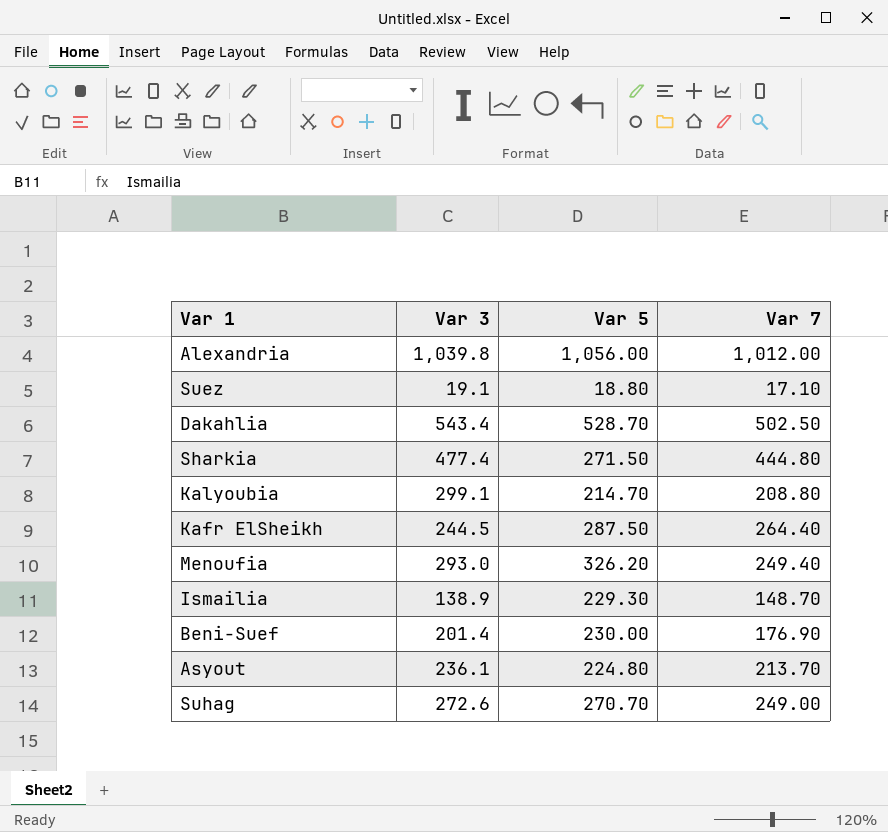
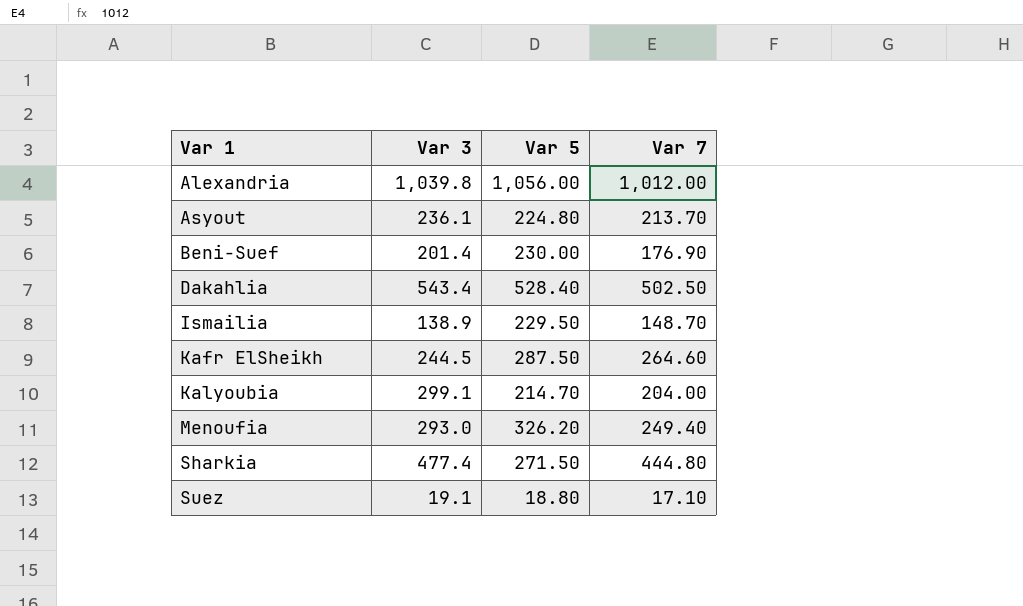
row order: none -> Var 1 ascending
row Suhag: 272.6 | 270.70 | 249.00 -> none
Dakahlia | Var 5: 528.70 -> 528.40
Ismailia | Var 5: 229.30 -> 229.50
Kafr ElSheikh | Var 7: 264.40 -> 264.60
Kalyoubia | Var 7: 208.80 -> 204.00

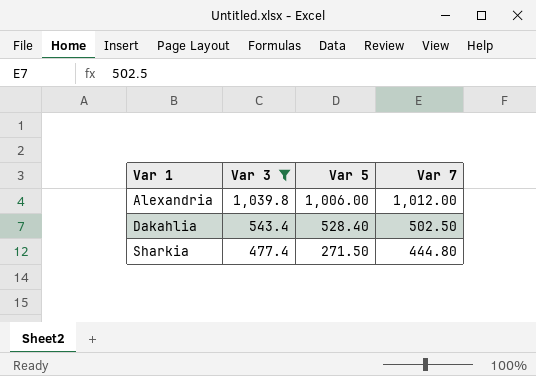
filter: none -> Var 3 >= 477.4
Alexandria | Var 5: 1,056.00 -> 1,006.00

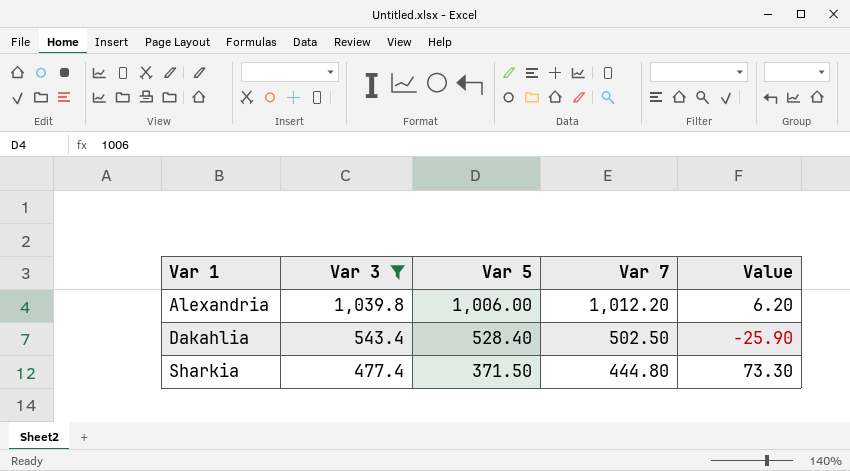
column Value | formula: none -> [Var 7] - [Var 5]
Alexandria | Var 7: 1,012.00 -> 1,012.20
Sharkia | Var 5: 271.50 -> 371.50

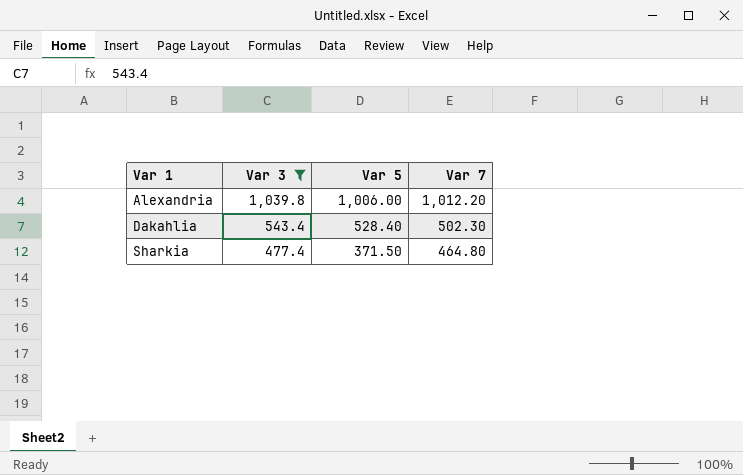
column Value | formula: [Var 7] - [Var 5] -> none
Dakahlia | Var 7: 502.50 -> 502.30
Sharkia | Var 7: 444.80 -> 464.80

